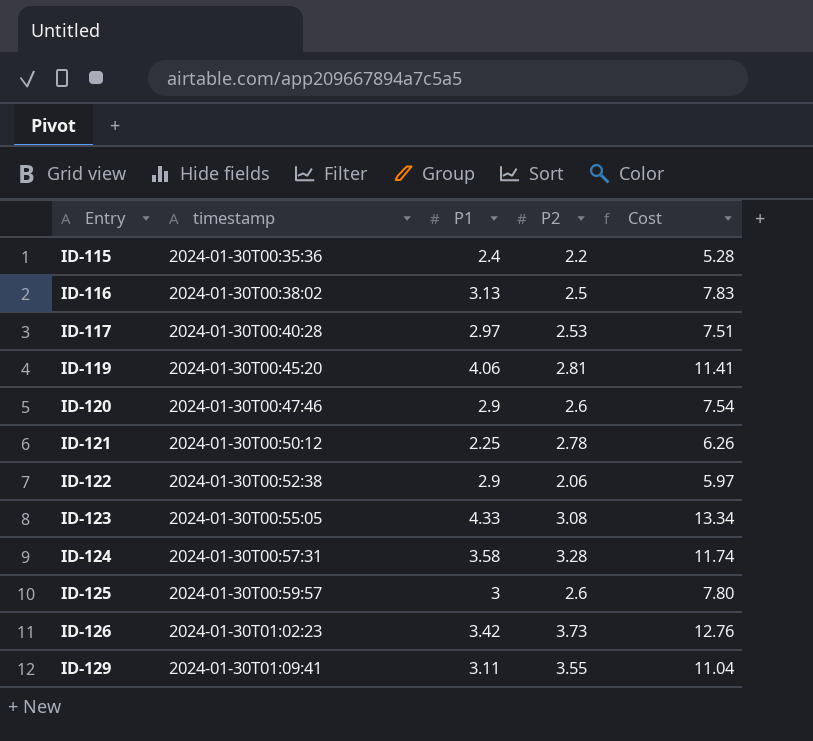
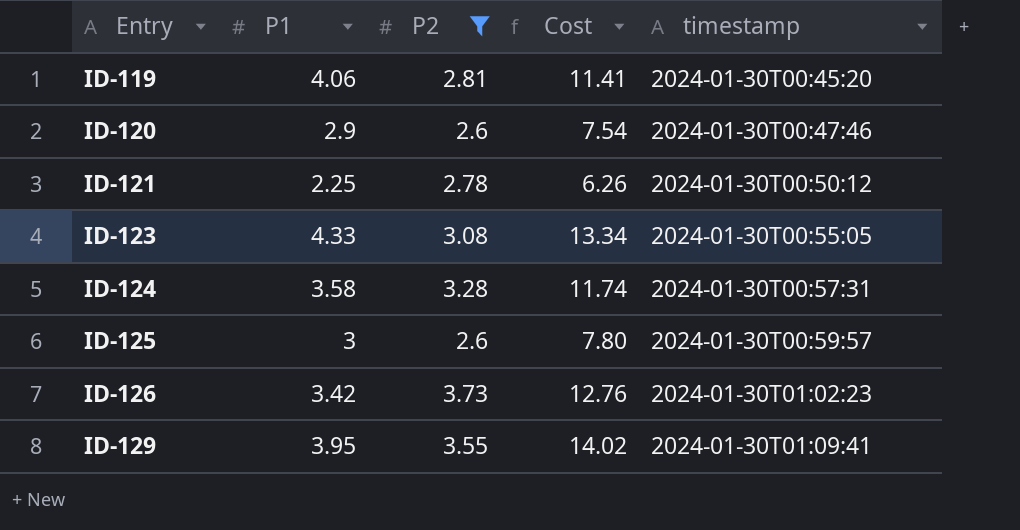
filter: none -> P2 >= 2.6
column timestamp | position: 2 -> 5
ID-129 | P1: 3.11 -> 3.95
ID-129 | Cost: 11.04 -> 14.02

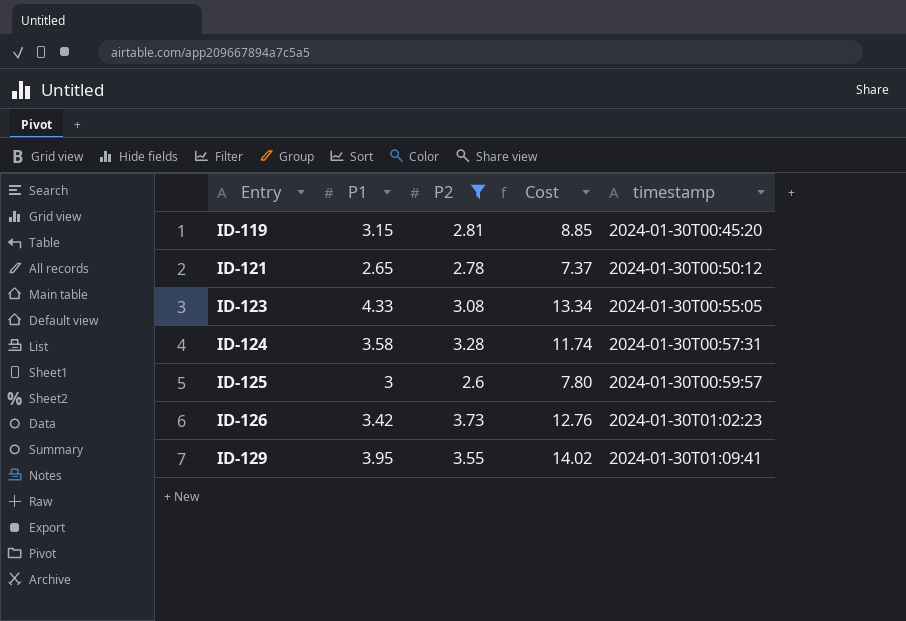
row ID-120: 2.9 | 2.6 | 7.54 | 2024-01-30T00:47:46 -> none
ID-119 | P1: 4.06 -> 3.15
ID-119 | Cost: 11.41 -> 8.85
ID-121 | P1: 2.25 -> 2.65
ID-121 | Cost: 6.26 -> 7.37

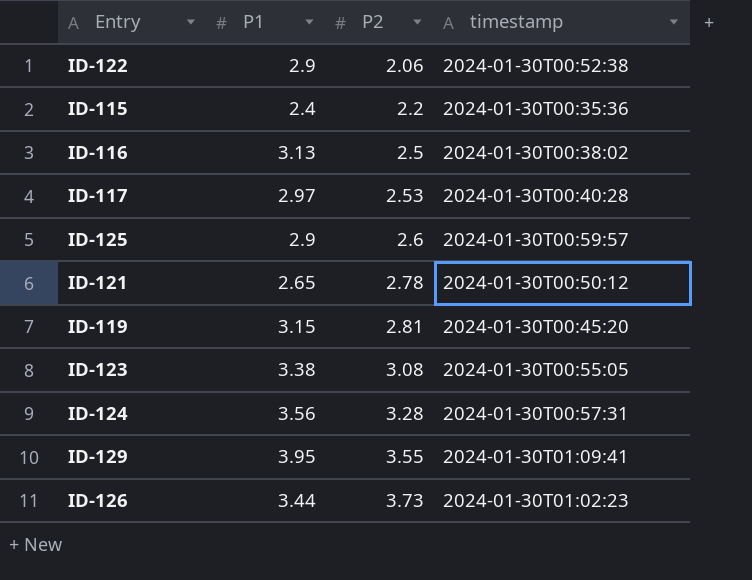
filter: P2 >= 2.6 -> none
row order: Entry ascending -> P2 ascending
column Cost | formula: [P1] * [P2] -> none
ID-125 | P1: 3 -> 2.9
ID-123 | P1: 4.33 -> 3.38
ID-124 | P1: 3.58 -> 3.56
ID-126 | P1: 3.42 -> 3.44

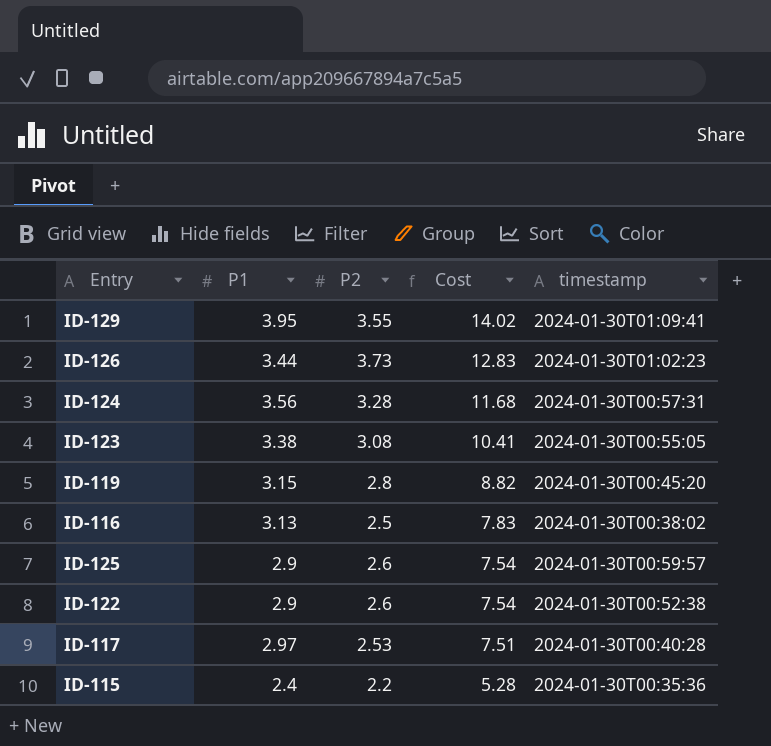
row order: P2 ascending -> Cost descending
column Cost | formula: none -> [P1] * [P2]
row ID-121: 2.65 | 2.78 | 2024-01-30T00:50:12 -> none
ID-119 | P2: 2.81 -> 2.8
ID-122 | P2: 2.06 -> 2.6

